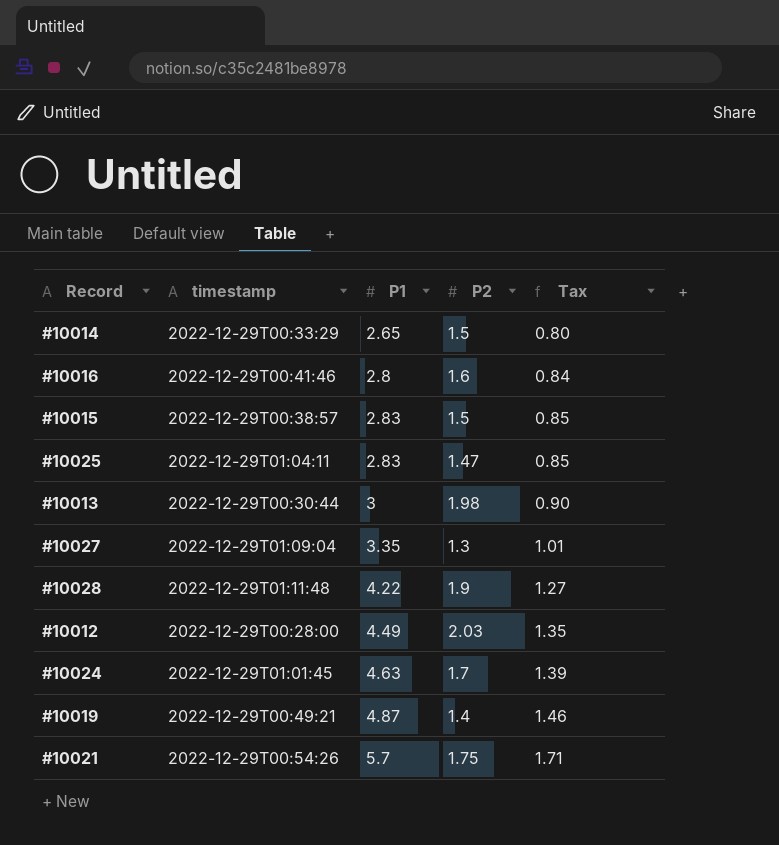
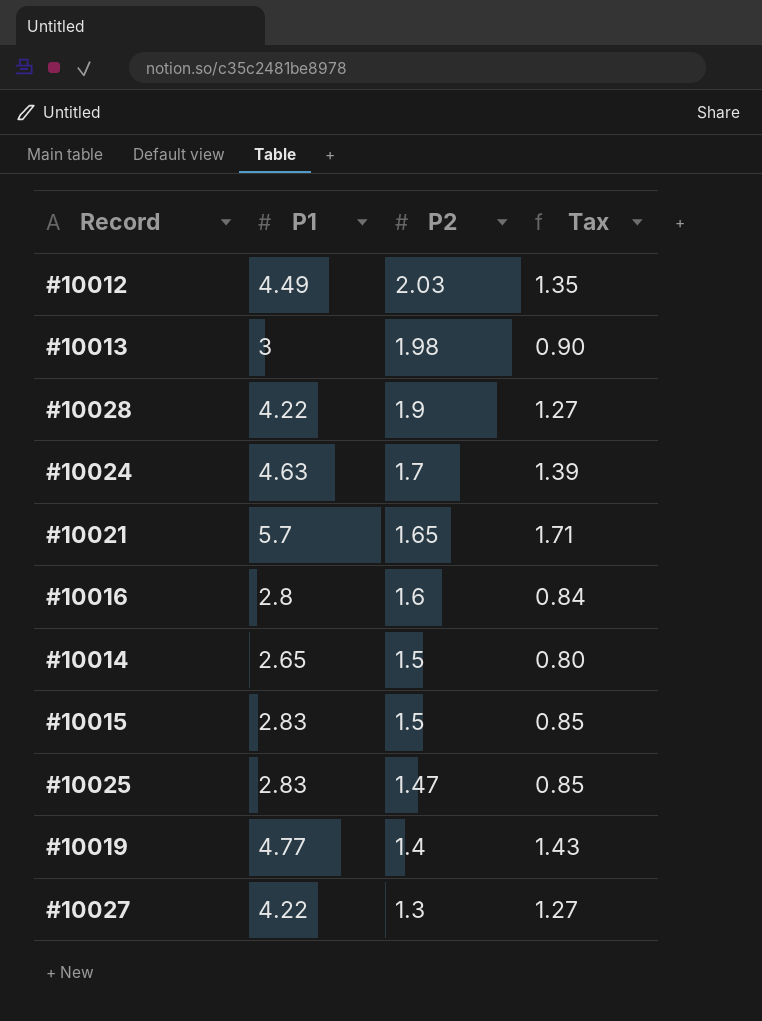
row order: P1 ascending -> P2 descending
column timestamp | position: 2 -> none
#10021 | P2: 1.75 -> 1.65
#10019 | P1: 4.87 -> 4.77
#10019 | Tax: 1.46 -> 1.43
#10027 | P1: 3.35 -> 4.22
#10027 | Tax: 1.01 -> 1.27

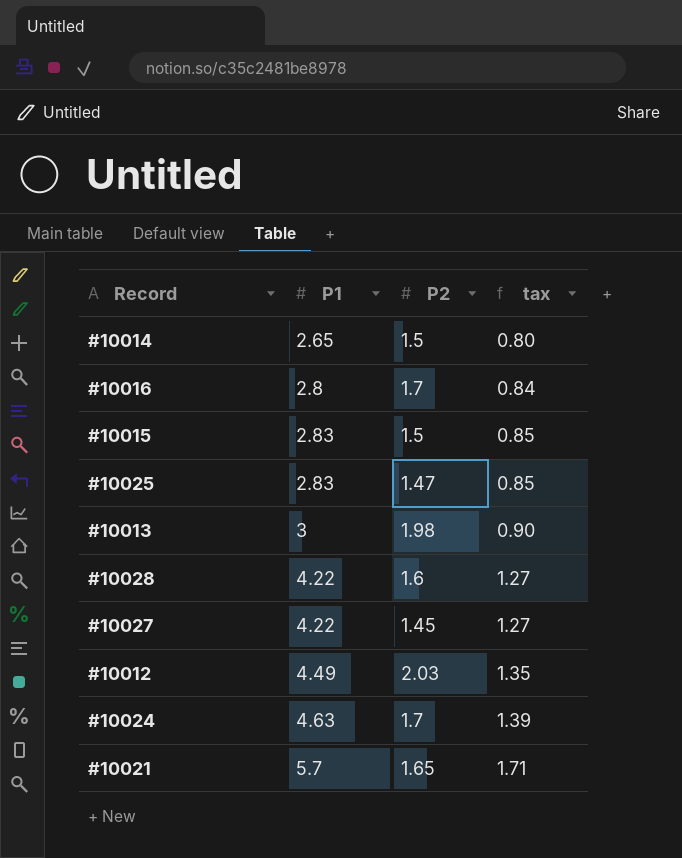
row order: P2 descending -> P1 ascending
column name: Tax -> tax
row #10019: 4.77 | 1.4 | 1.43 -> none
#10016 | P2: 1.6 -> 1.7
#10028 | P2: 1.9 -> 1.6
#10027 | P2: 1.3 -> 1.45

